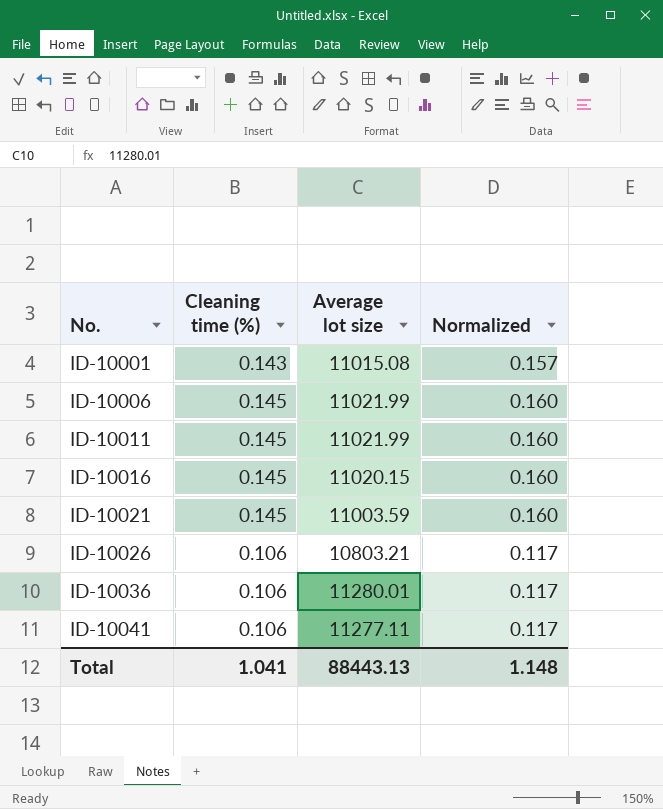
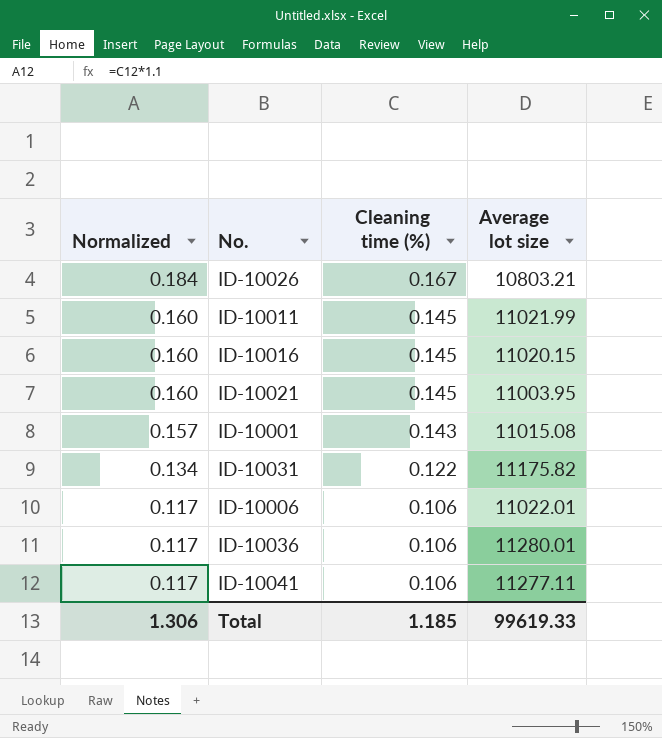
row order: No. ascending -> Normalized descending
column Normalized | position: 4 -> 1
ID-10026 | Normalized: 0.117 -> 0.184
ID-10026 | Cleaning time (%): 0.106 -> 0.167
ID-10021 | Average lot size: 11003.59 -> 11003.95
row ID-10031: none -> 0.134 | 0.122 | 11175.82
ID-10006 | Normalized: 0.160 -> 0.117
ID-10006 | Cleaning time (%): 0.145 -> 0.106
ID-10006 | Average lot size: 11021.99 -> 11022.01
Total | Normalized: 1.148 -> 1.306
Total | Cleaning time (%): 1.041 -> 1.185
Total | Average lot size: 88443.13 -> 99619.33

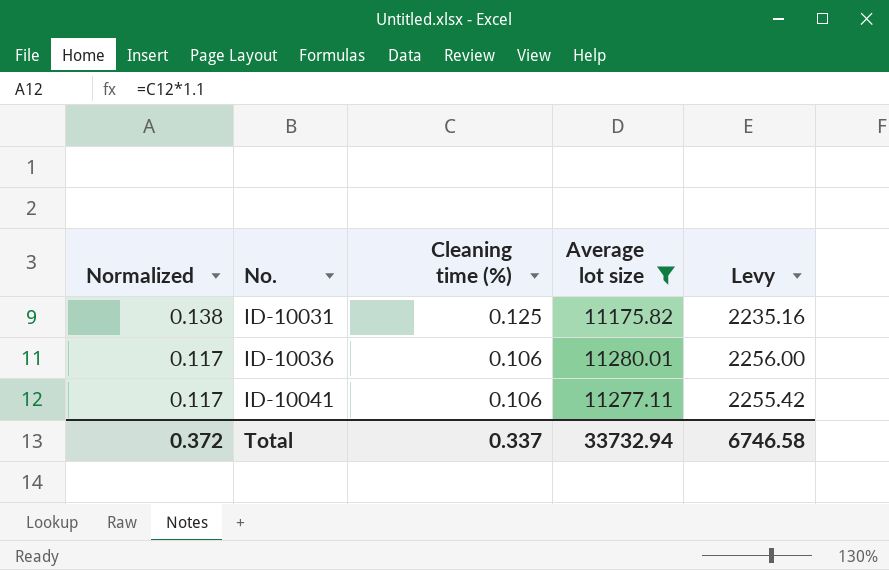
filter: none -> Average lot size >= 11175.82
column Levy | formula: none -> [Average lot size] * 0.2
ID-10031 | Normalized: 0.134 -> 0.138
ID-10031 | Cleaning time (%): 0.122 -> 0.125
Total | Normalized: 1.306 -> 0.372
Total | Cleaning time (%): 1.185 -> 0.337
Total | Average lot size: 99619.33 -> 33732.94

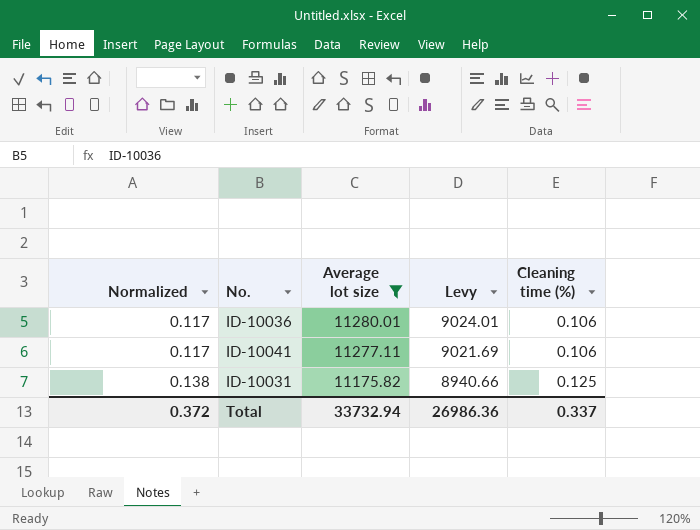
row order: Normalized descending -> Normalized ascending
column Levy | formula: [Average lot size] * 0.2 -> [Average lot size] * 0.8
column Cleaning time (%) | position: 3 -> 5
Total | Levy: 6746.58 -> 26986.36

